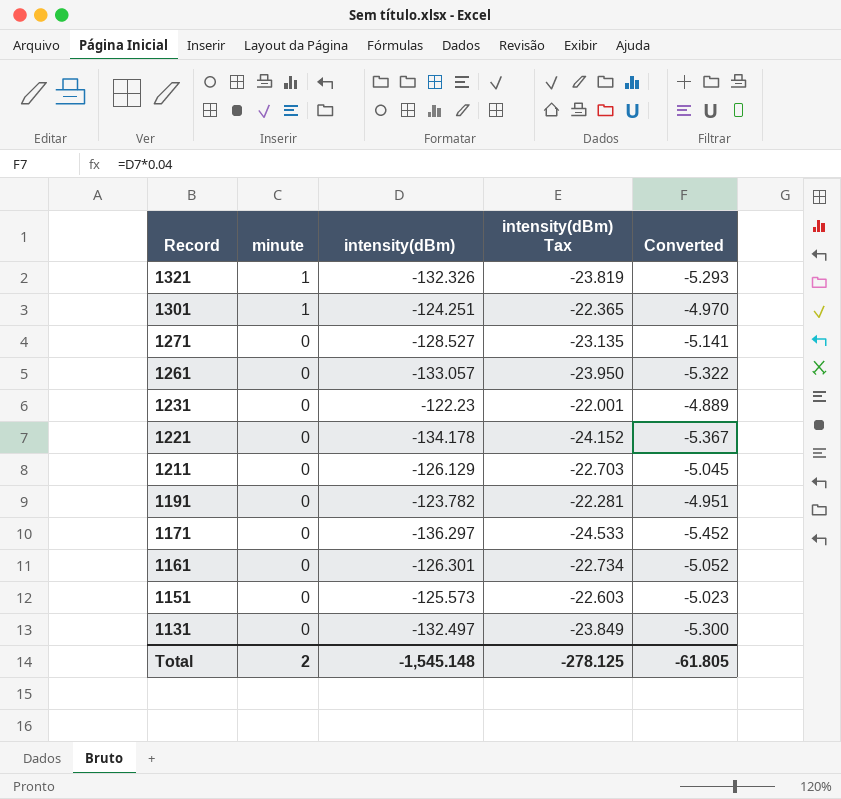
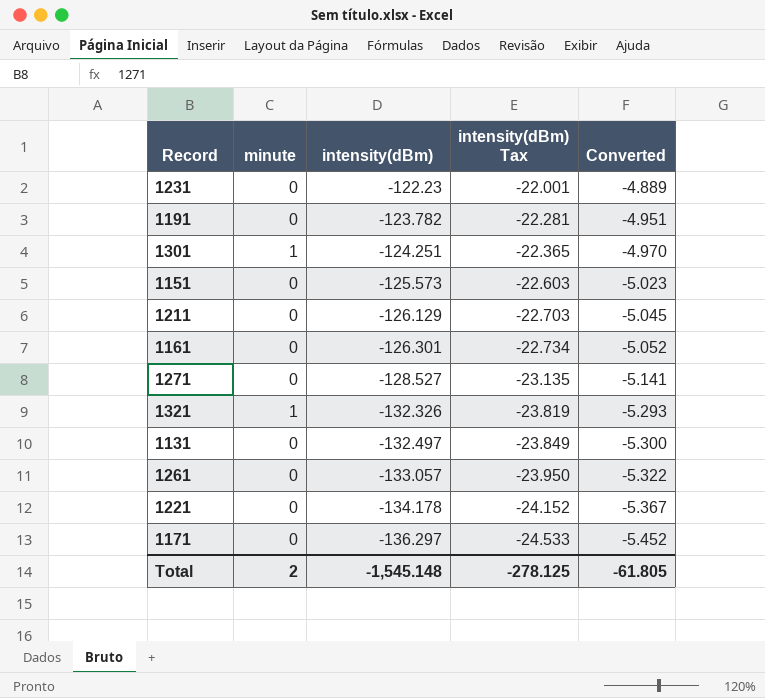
row order: Record descending -> intensity(dBm) descending

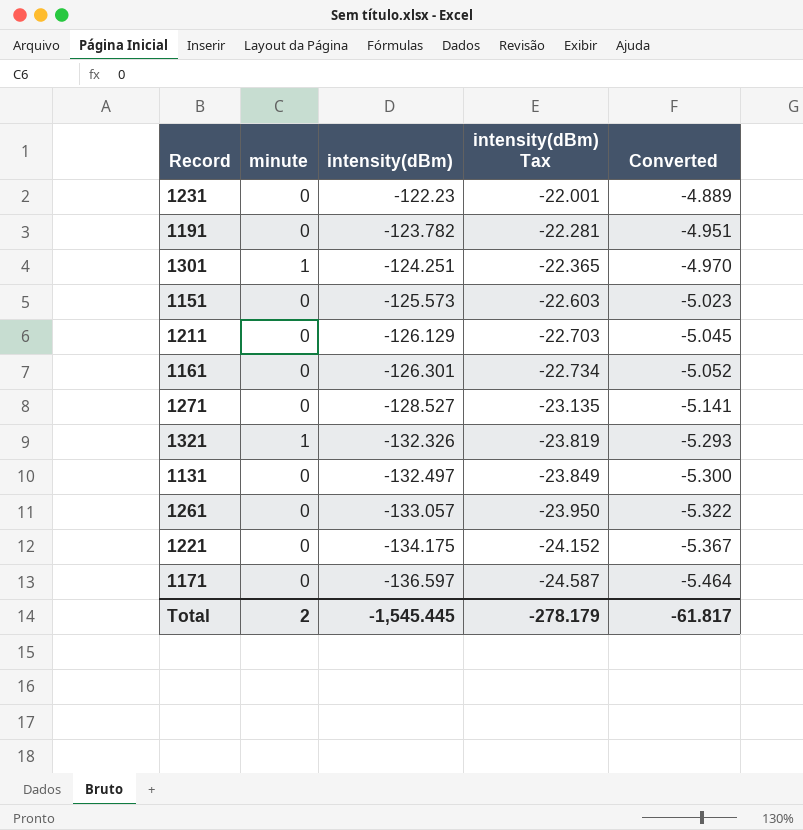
1221 | intensity(dBm): -134.178 -> -134.175
1171 | intensity(dBm): -136.297 -> -136.597
1171 | intensity(dBm) Tax: -24.533 -> -24.587
1171 | Converted: -5.452 -> -5.464
Total | intensity(dBm): -1,545.148 -> -1,545.445
Total | intensity(dBm) Tax: -278.125 -> -278.179
Total | Converted: -61.805 -> -61.817

